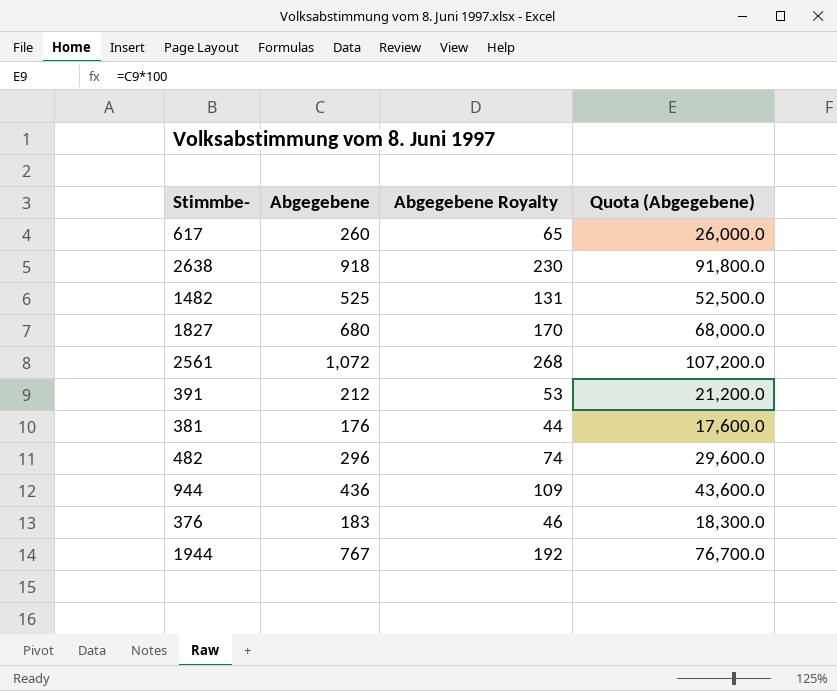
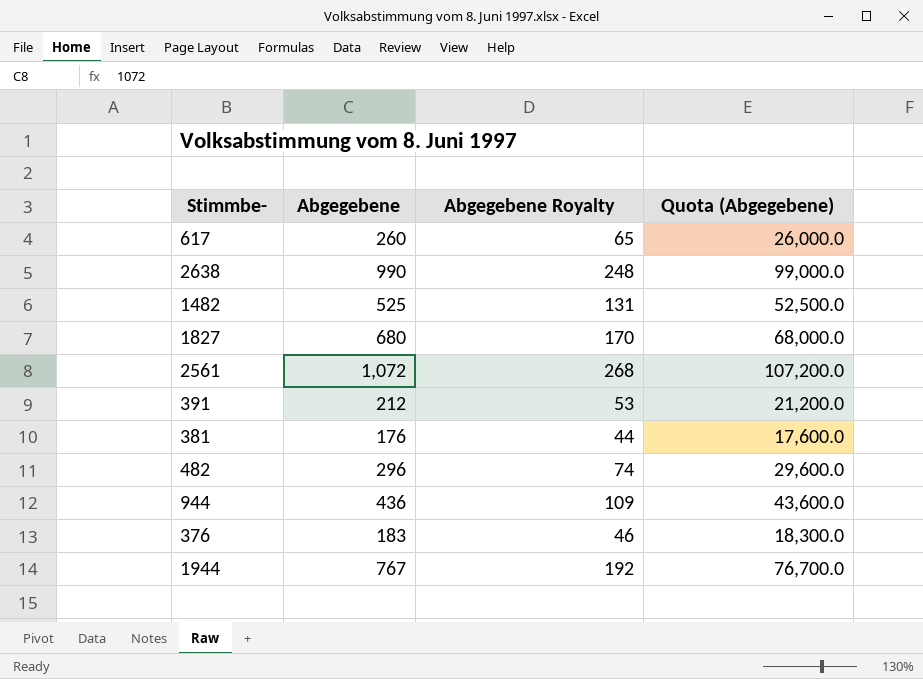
2638 | Abgegebene: 918 -> 990
2638 | Abgegebene Royalty: 230 -> 248
2638 | Quota (Abgegebene): 91,800.0 -> 99,000.0

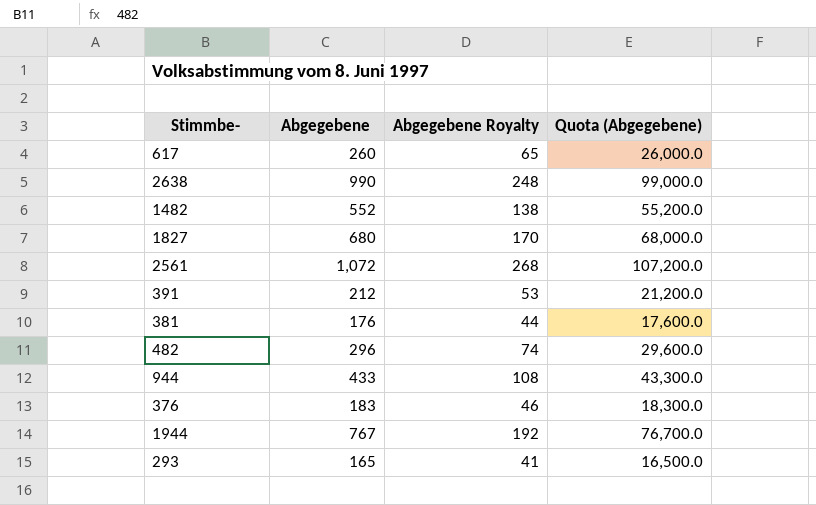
1482 | Abgegebene: 525 -> 552
1482 | Abgegebene Royalty: 131 -> 138
1482 | Quota (Abgegebene): 52,500.0 -> 55,200.0
944 | Abgegebene: 436 -> 433
944 | Abgegebene Royalty: 109 -> 108
944 | Quota (Abgegebene): 43,600.0 -> 43,300.0
row 293: none -> 165 | 41 | 16,500.0

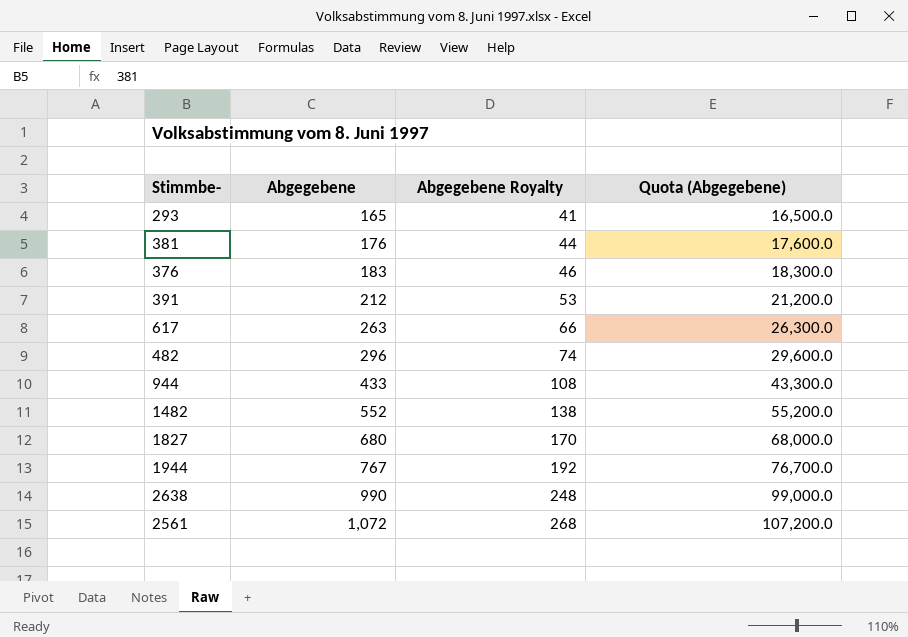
row order: none -> Abgegebene ascending
617 | Abgegebene: 260 -> 263
617 | Abgegebene Royalty: 65 -> 66
617 | Quota (Abgegebene): 26,000.0 -> 26,300.0

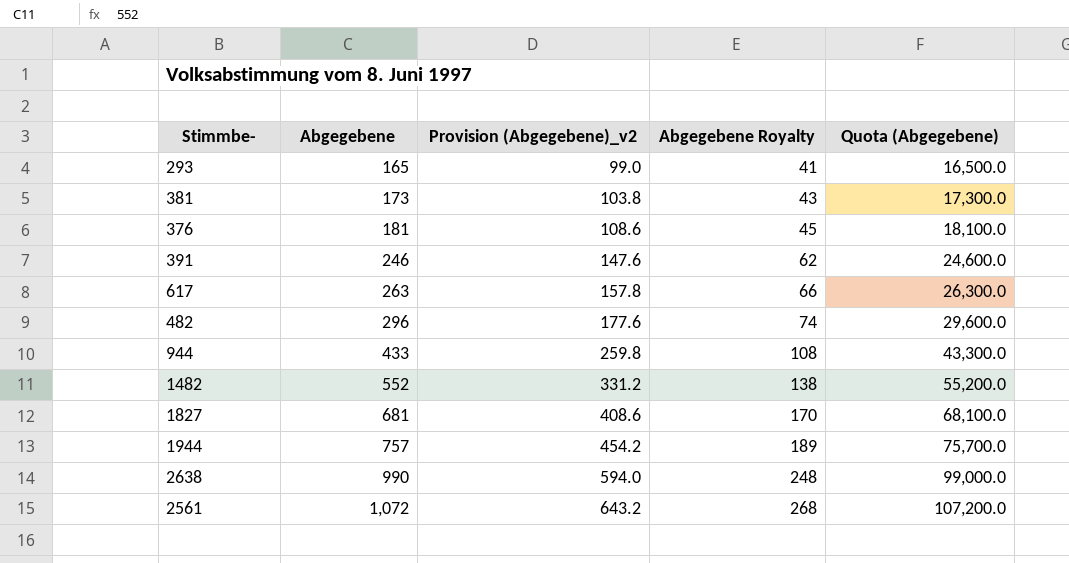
column Provision (Abgegebene)_v2 | formula: none -> [Abgegebene] * 0.6
381 | Abgegebene: 176 -> 173
381 | Abgegebene Royalty: 44 -> 43
381 | Quota (Abgegebene): 17,600.0 -> 17,300.0
376 | Abgegebene: 183 -> 181
376 | Abgegebene Royalty: 46 -> 45
376 | Quota (Abgegebene): 18,300.0 -> 18,100.0
391 | Abgegebene: 212 -> 246
391 | Abgegebene Royalty: 53 -> 62
391 | Quota (Abgegebene): 21,200.0 -> 24,600.0
1827 | Abgegebene: 680 -> 681
1827 | Quota (Abgegebene): 68,000.0 -> 68,100.0
1944 | Abgegebene: 767 -> 757
1944 | Abgegebene Royalty: 192 -> 189
1944 | Quota (Abgegebene): 76,700.0 -> 75,700.0

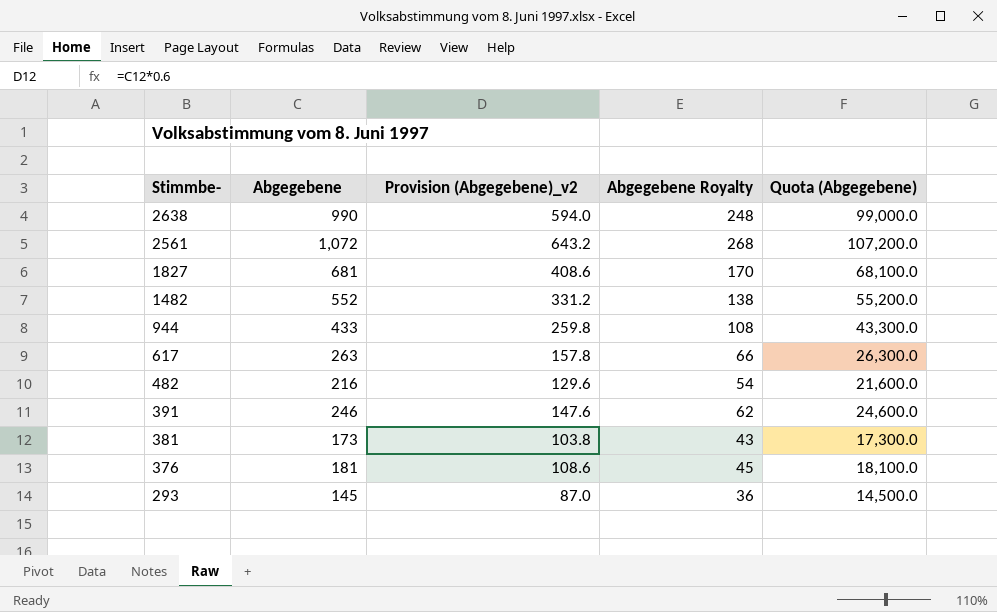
row order: Abgegebene ascending -> Stimmbe- descending
row 1944: 757 | 454.2 | 189 | 75,700.0 -> none
482 | Abgegebene: 296 -> 216
482 | Provision (Abgegebene)_v2: 177.6 -> 129.6
482 | Abgegebene Royalty: 74 -> 54
482 | Quota (Abgegebene): 29,600.0 -> 21,600.0
293 | Abgegebene: 165 -> 145
293 | Provision (Abgegebene)_v2: 99.0 -> 87.0
293 | Abgegebene Royalty: 41 -> 36
293 | Quota (Abgegebene): 16,500.0 -> 14,500.0

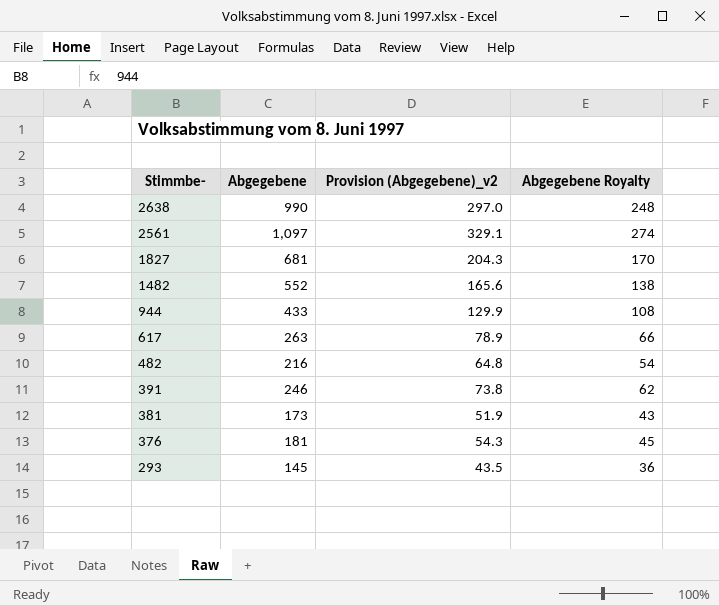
column Quota (Abgegebene) | formula: [Abgegebene] * 100 -> none
column Provision (Abgegebene)_v2 | formula: [Abgegebene] * 0.6 -> [Abgegebene] * 0.3
2561 | Abgegebene: 1,072 -> 1,097
2561 | Abgegebene Royalty: 268 -> 274

